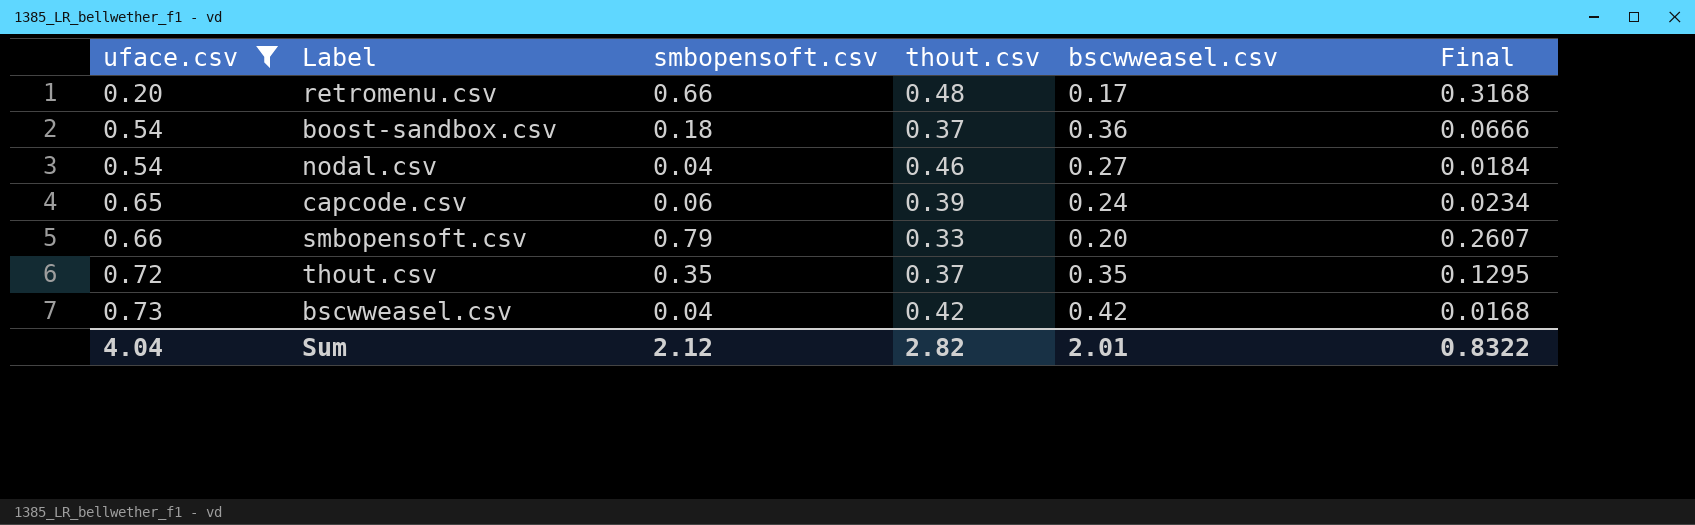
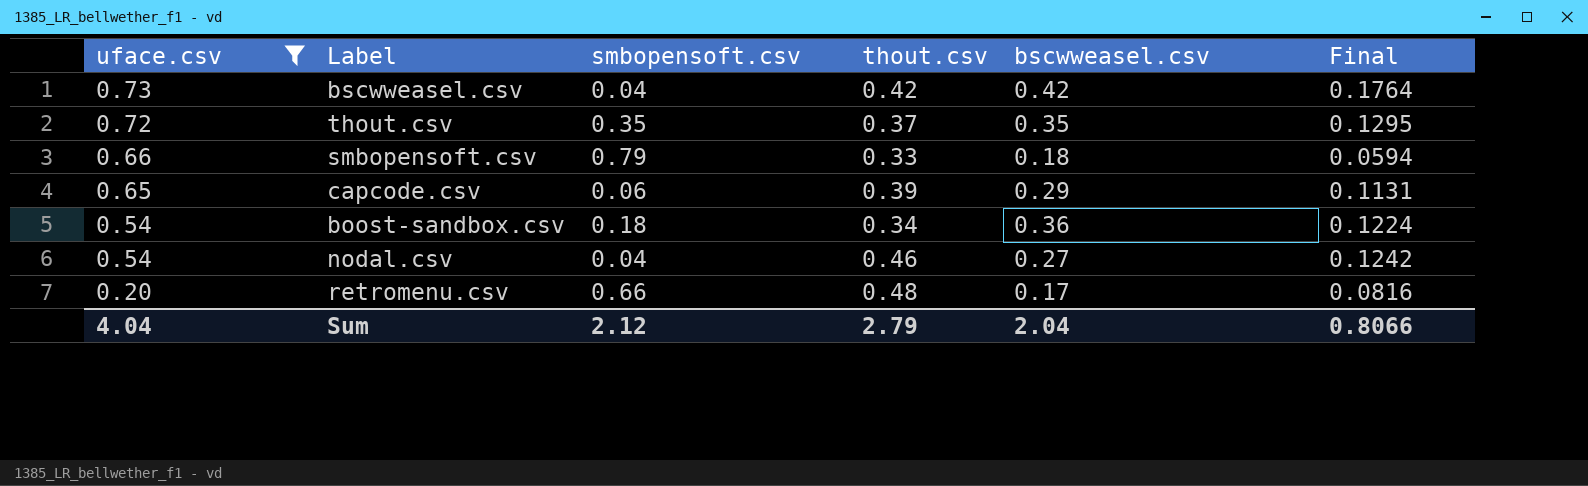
row order: uface.csv ascending -> uface.csv descending
column Final | formula: [smbopensoft.csv] * [thout.csv] -> [thout.csv] * [bscwweasel.csv]
smbopensoft.csv | bscwweasel.csv: 0.20 -> 0.18
capcode.csv | bscwweasel.csv: 0.24 -> 0.29
boost-sandbox.csv | thout.csv: 0.37 -> 0.34
Sum | thout.csv: 2.82 -> 2.79
Sum | bscwweasel.csv: 2.01 -> 2.04
Sum | Final: 0.8322 -> 0.8066

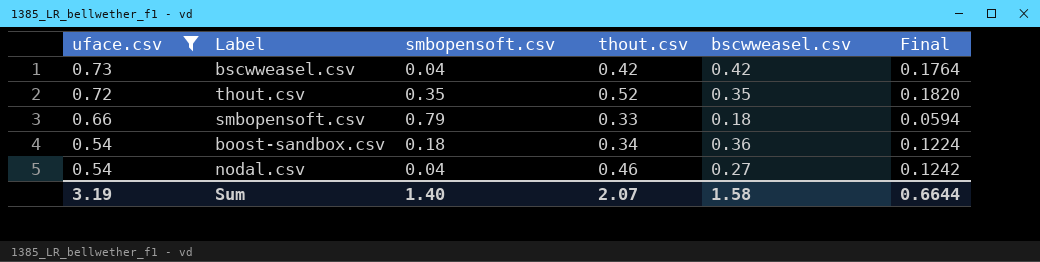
row capcode.csv: 0.65 | 0.06 | 0.39 | 0.29 | 0.1131 -> none
row retromenu.csv: 0.20 | 0.66 | 0.48 | 0.17 | 0.0816 -> none
thout.csv | thout.csv: 0.37 -> 0.52
thout.csv | Final: 0.1295 -> 0.1820
Sum | uface.csv: 4.04 -> 3.19
Sum | smbopensoft.csv: 2.12 -> 1.40
Sum | thout.csv: 2.79 -> 2.07
Sum | bscwweasel.csv: 2.04 -> 1.58
Sum | Final: 0.8066 -> 0.6644

